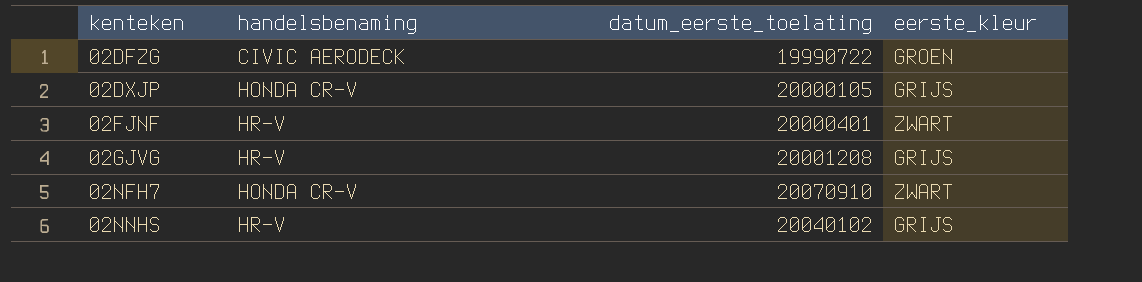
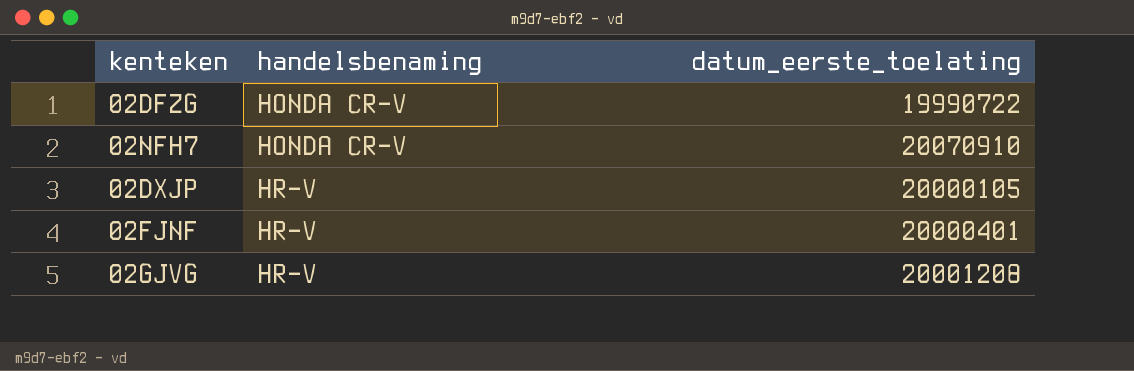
row order: kenteken ascending -> handelsbenaming ascending
column eerste_kleur | position: 4 -> none
row 02NNHS: HR-V | 20040102 | GRIJS -> none
02DFZG | handelsbenaming: CIVIC AERODECK -> HONDA CR-V
02DXJP | handelsbenaming: HONDA CR-V -> HR-V

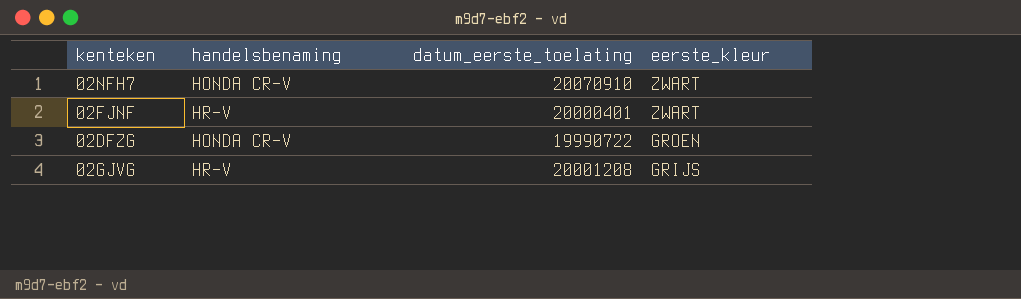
row order: handelsbenaming ascending -> eerste_kleur descending
column eerste_kleur | position: none -> 4
row 02DXJP: HR-V | 20000105 -> none

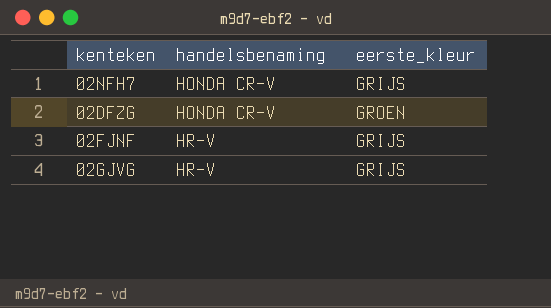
row order: eerste_kleur descending -> handelsbenaming ascending
column datum_eerste_toelating | position: 3 -> none
02NFH7 | eerste_kleur: ZWART -> GRIJS
02FJNF | eerste_kleur: ZWART -> GRIJS

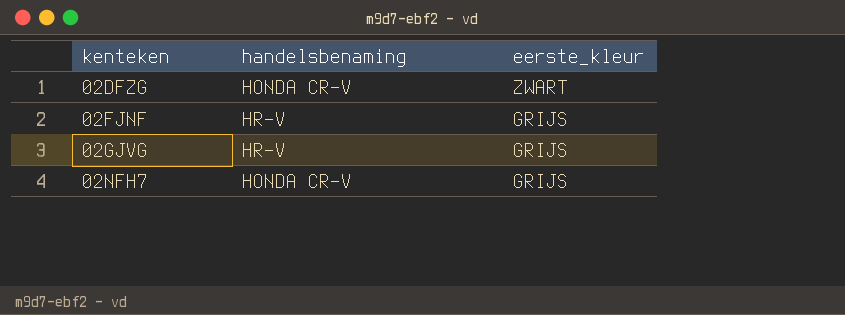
row order: handelsbenaming ascending -> kenteken ascending
02DFZG | eerste_kleur: GROEN -> ZWART

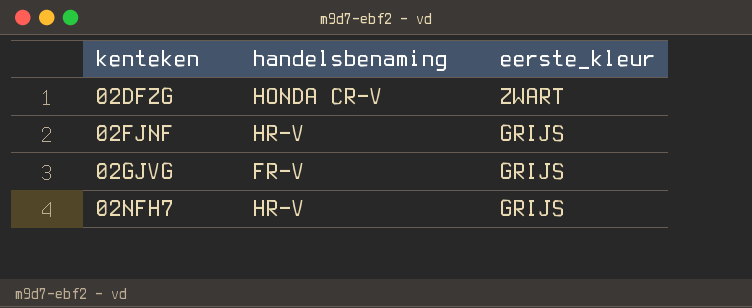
02GJVG | handelsbenaming: HR-V -> FR-V
02NFH7 | handelsbenaming: HONDA CR-V -> HR-V

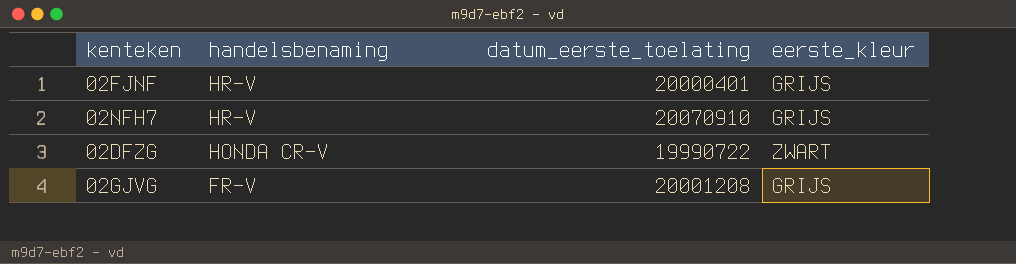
row order: kenteken ascending -> handelsbenaming descending
column datum_eerste_toelating | position: none -> 3

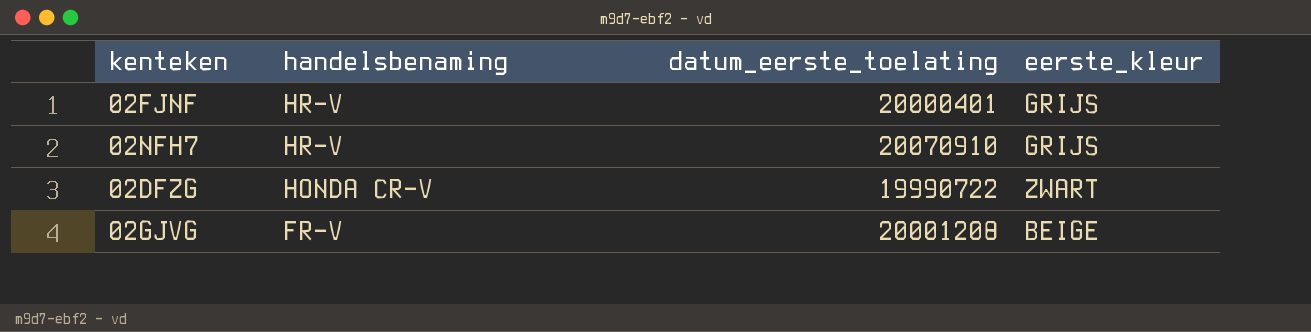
02GJVG | eerste_kleur: GRIJS -> BEIGE

